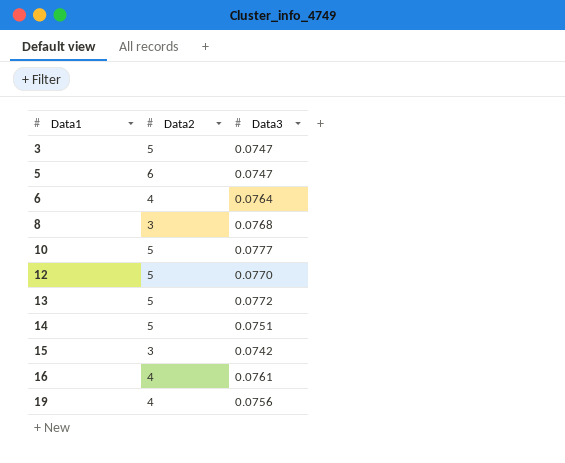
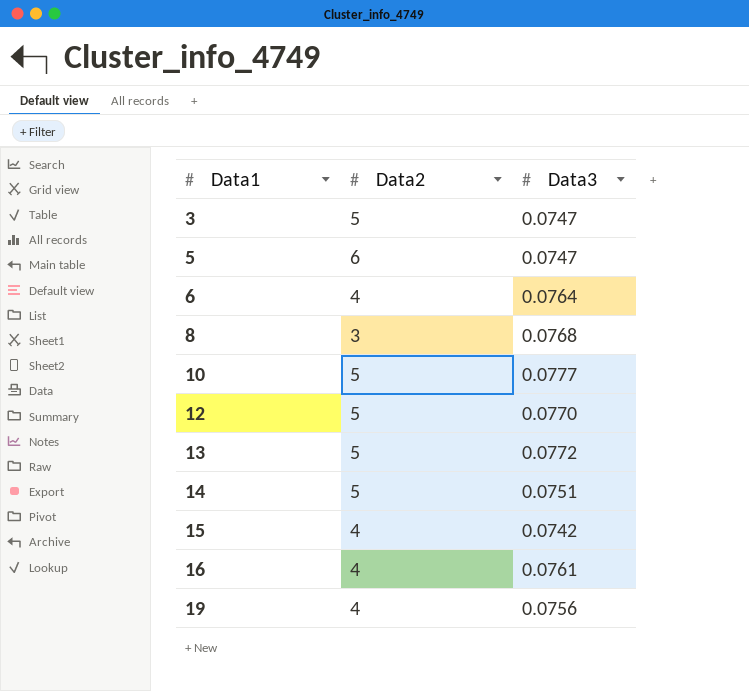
15 | Data2: 3 -> 4

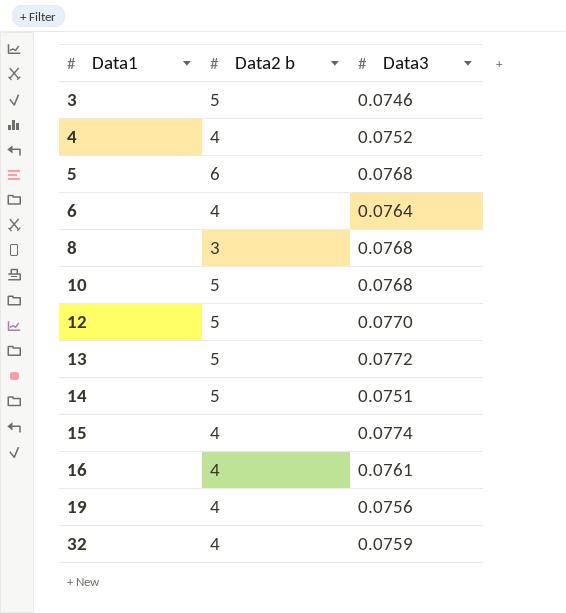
column name: Data2 -> Data2 b
3 | Data3: 0.0747 -> 0.0746
row 4: none -> 4 | 0.0752
5 | Data3: 0.0747 -> 0.0768
10 | Data3: 0.0777 -> 0.0768
15 | Data3: 0.0742 -> 0.0774
row 32: none -> 4 | 0.0759

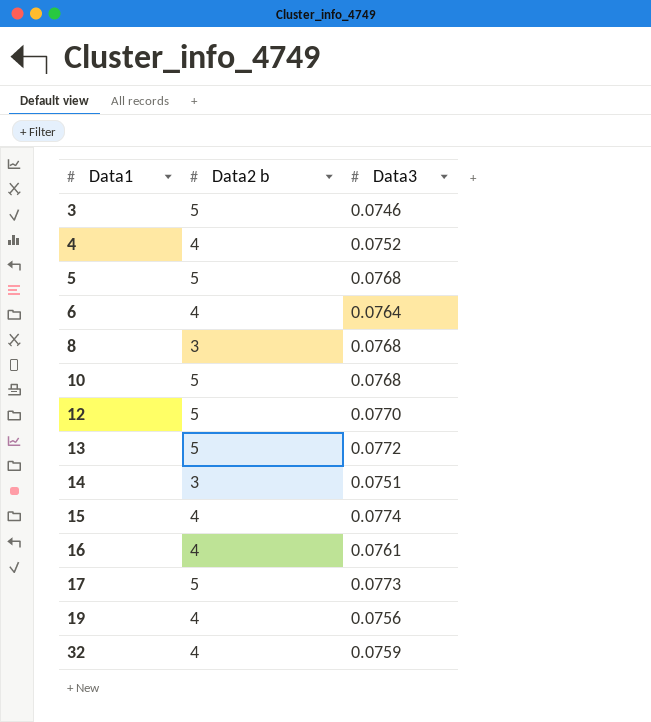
5 | Data2 b: 6 -> 5
14 | Data2 b: 5 -> 3
row 17: none -> 5 | 0.0773

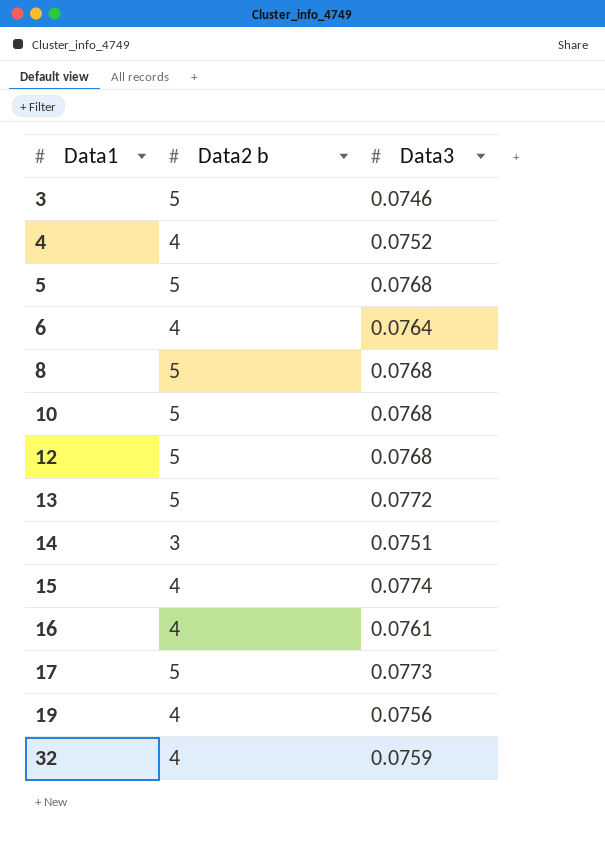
8 | Data2 b: 3 -> 5
12 | Data3: 0.0770 -> 0.0768

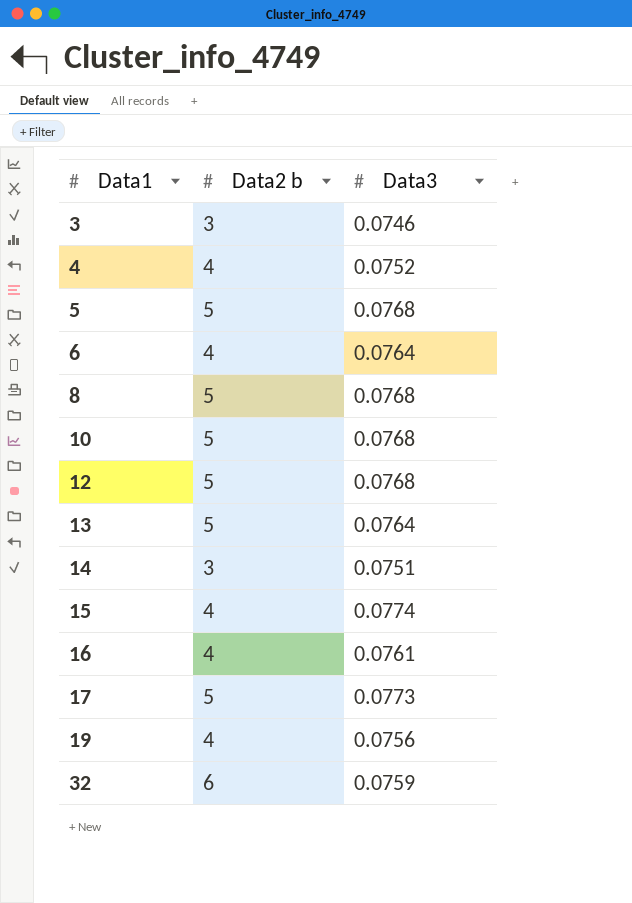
3 | Data2 b: 5 -> 3
13 | Data3: 0.0772 -> 0.0764
32 | Data2 b: 4 -> 6

